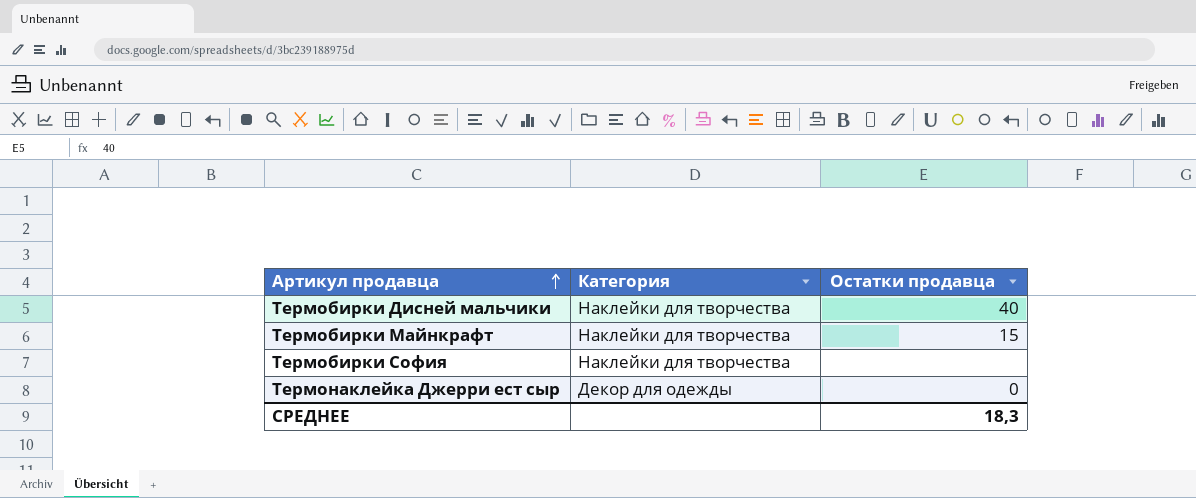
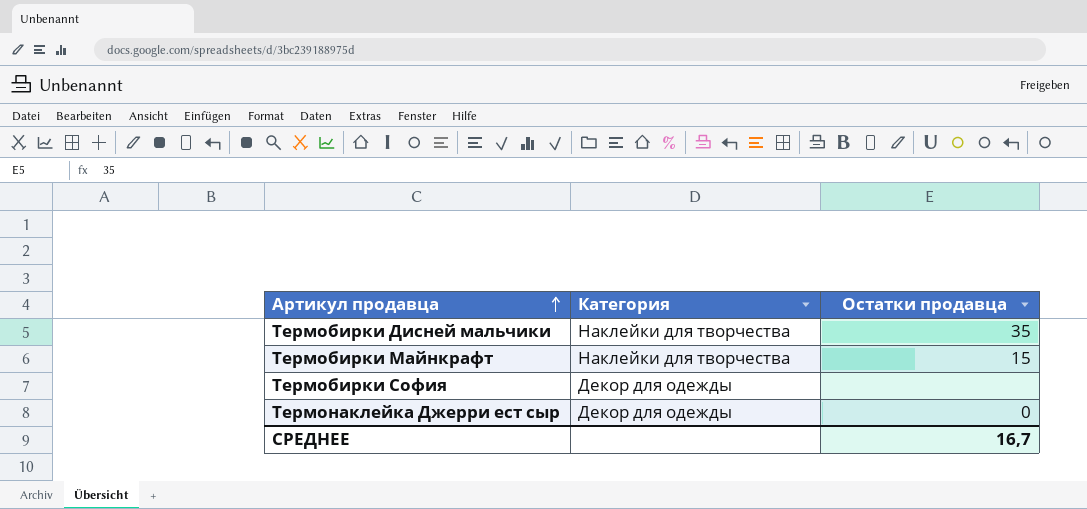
Термобирки Дисней мальчики | Остатки продавца: 40 -> 35
Термобирки София | Категория: Наклейки для творчества -> Декор для одежды
СРЕДНЕЕ | Остатки продавца: 18,3 -> 16,7

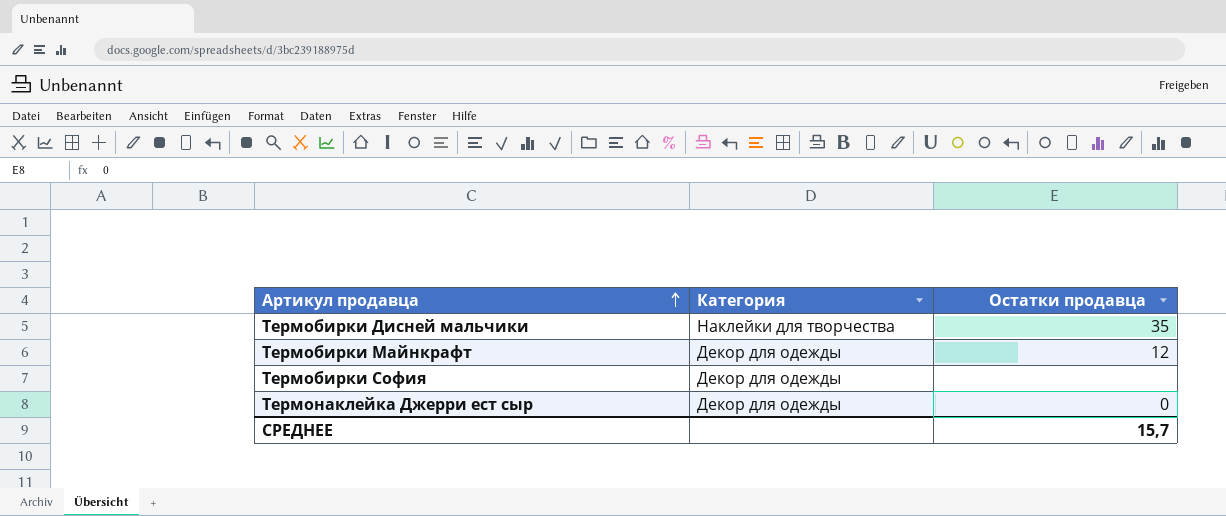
Термобирки Майнкрафт | Категория: Наклейки для творчества -> Декор для одежды
Термобирки Майнкрафт | Остатки продавца: 15 -> 12
СРЕДНЕЕ | Остатки продавца: 16,7 -> 15,7

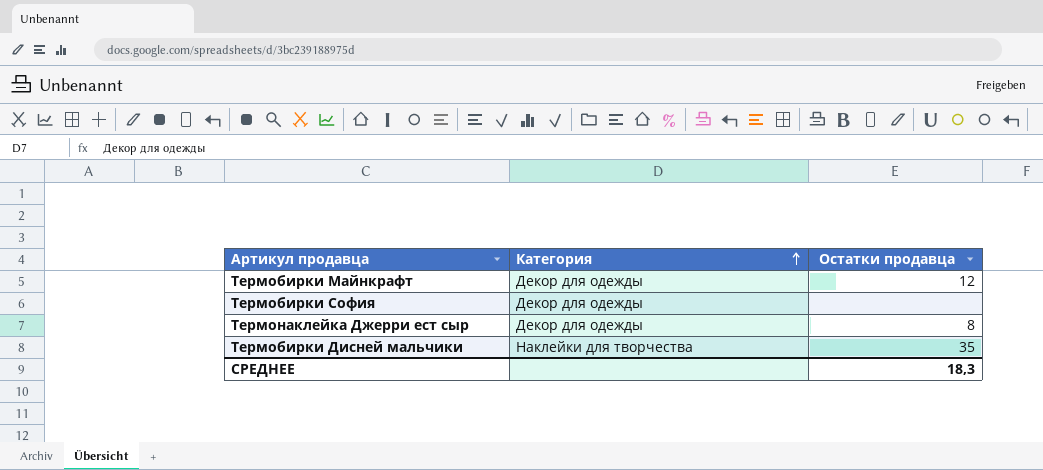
row order: Артикул продавца ascending -> Категория ascending
Термонаклейка Джерри ест сыр | Остатки продавца: 0 -> 8
СРЕДНЕЕ | Остатки продавца: 15,7 -> 18,3

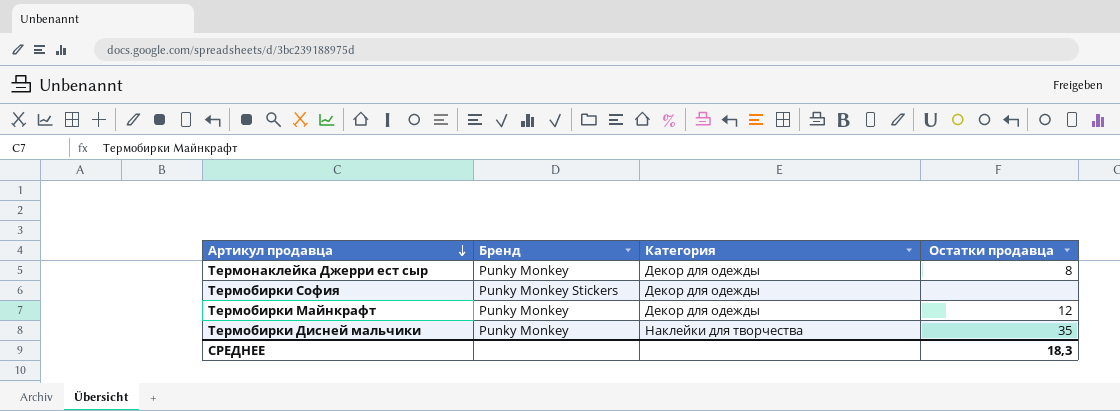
row order: Категория ascending -> Артикул продавца descending
column Бренд | position: none -> 2

